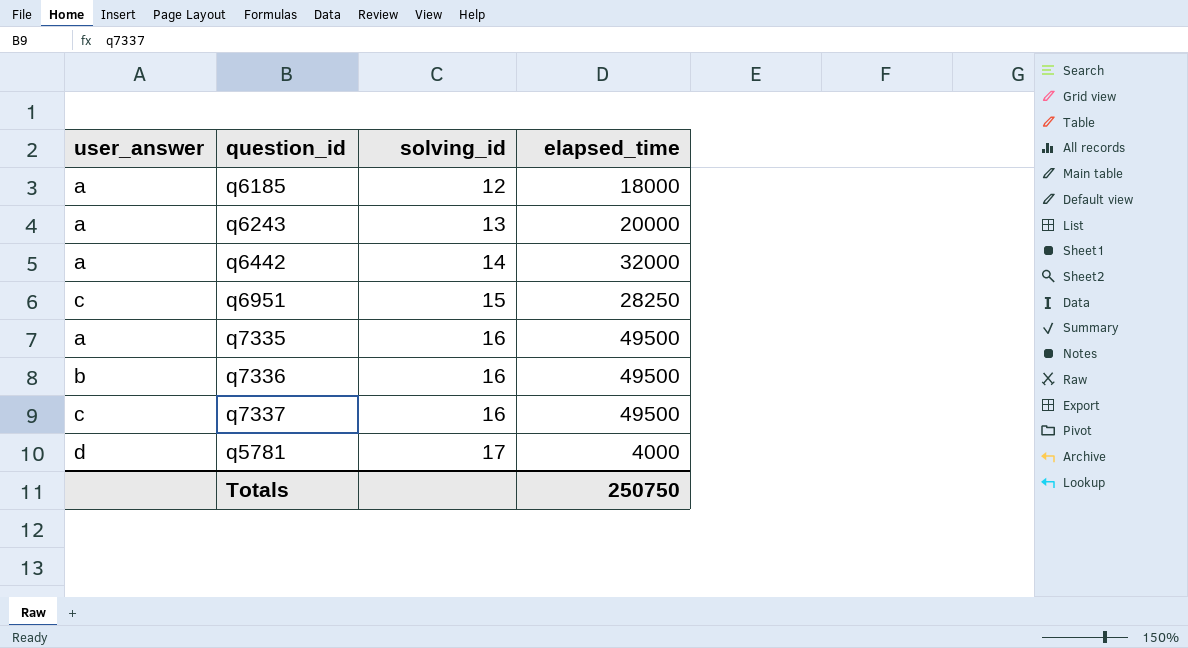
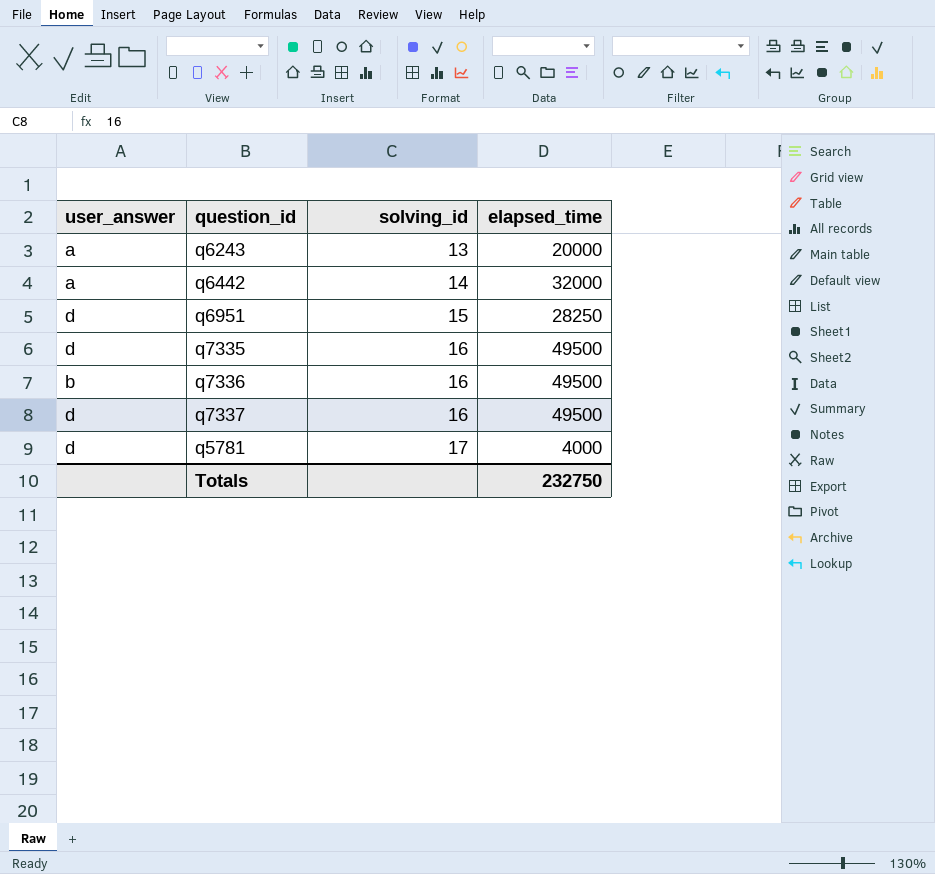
row q6185: a | 12 | 18000 -> none
q6951 | user_answer: c -> d
q7335 | user_answer: a -> d
q7337 | user_answer: c -> d
Totals | elapsed_time: 250750 -> 232750

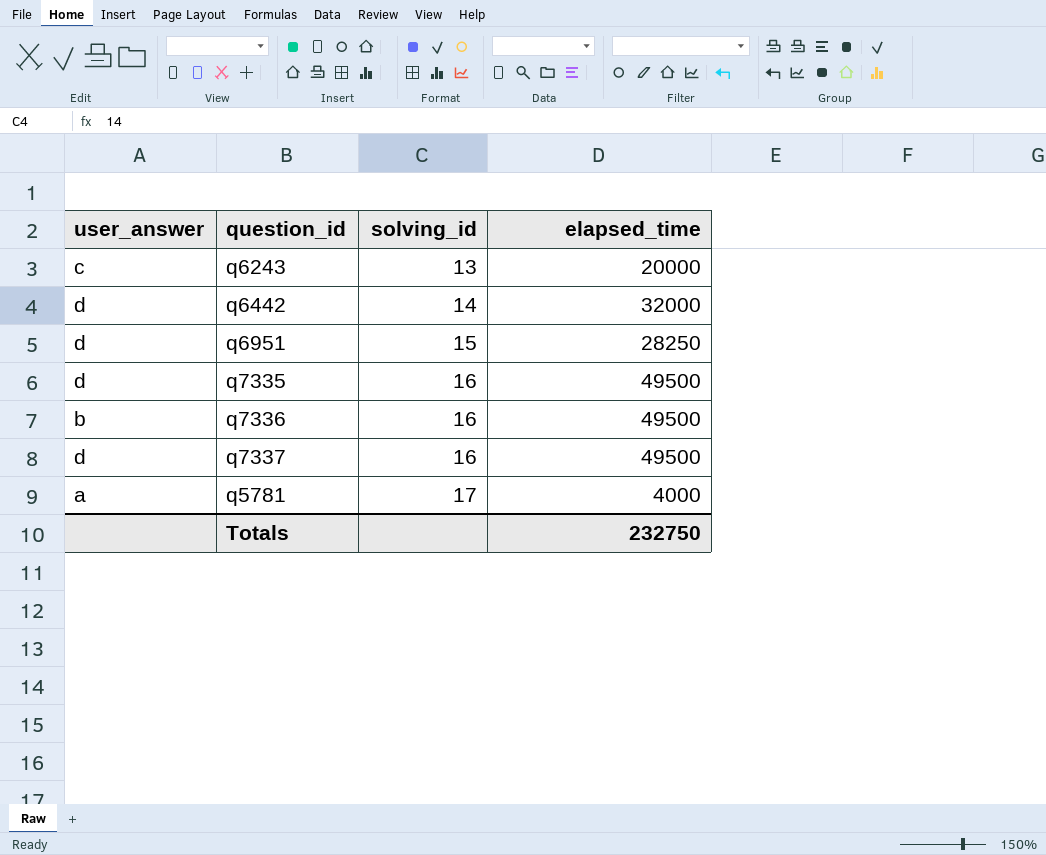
q6243 | user_answer: a -> c
q6442 | user_answer: a -> d
q5781 | user_answer: d -> a

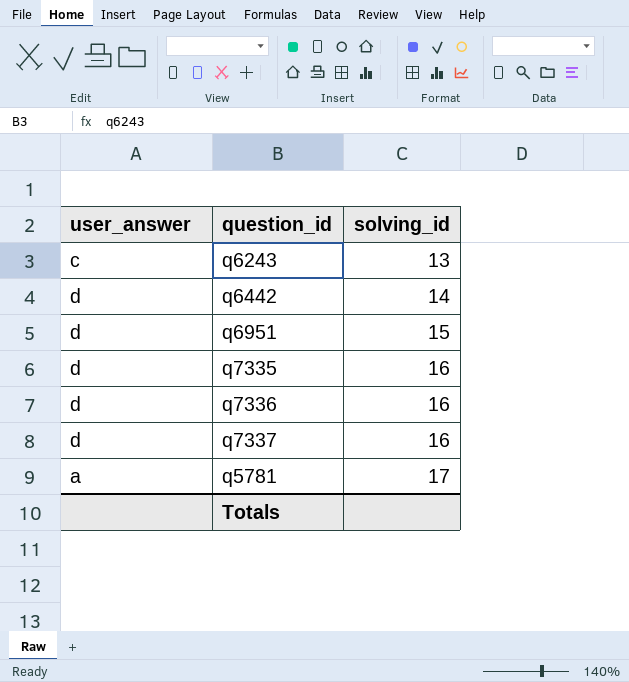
column elapsed_time | position: 4 -> none
q7336 | user_answer: b -> d

